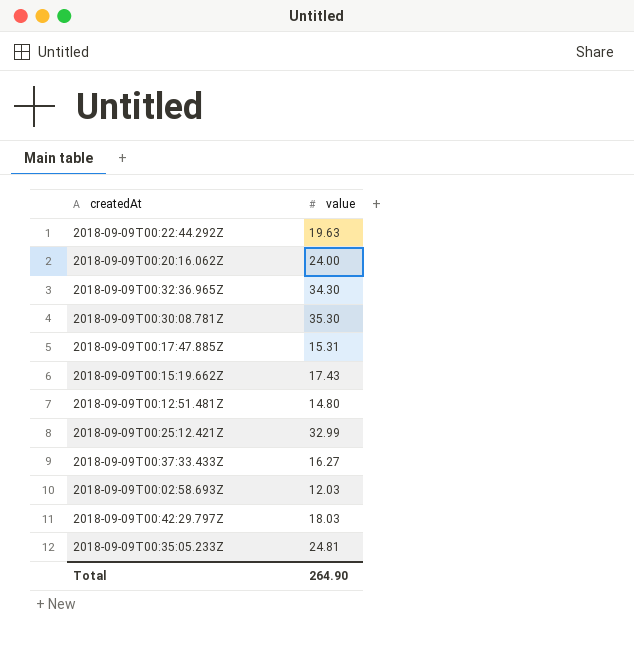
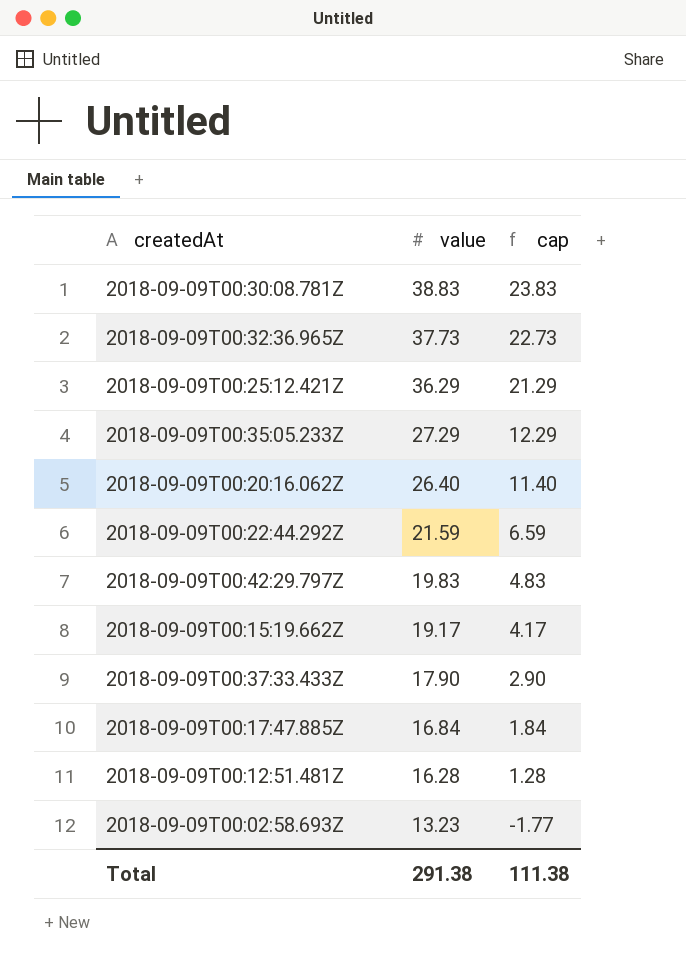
row order: none -> value descending
column cap | formula: none -> [value] - 15
2018-09-09T00:30:08.781Z | value: 35.30 -> 38.83
2018-09-09T00:32:36.965Z | value: 34.30 -> 37.73
2018-09-09T00:25:12.421Z | value: 32.99 -> 36.29
2018-09-09T00:35:05.233Z | value: 24.81 -> 27.29
2018-09-09T00:20:16.062Z | value: 24.00 -> 26.40
2018-09-09T00:22:44.292Z | value: 19.63 -> 21.59
2018-09-09T00:42:29.797Z | value: 18.03 -> 19.83
2018-09-09T00:15:19.662Z | value: 17.43 -> 19.17
2018-09-09T00:37:33.433Z | value: 16.27 -> 17.90
2018-09-09T00:17:47.885Z | value: 15.31 -> 16.84
2018-09-09T00:12:51.481Z | value: 14.80 -> 16.28
2018-09-09T00:02:58.693Z | value: 12.03 -> 13.23
Total | value: 264.90 -> 291.38

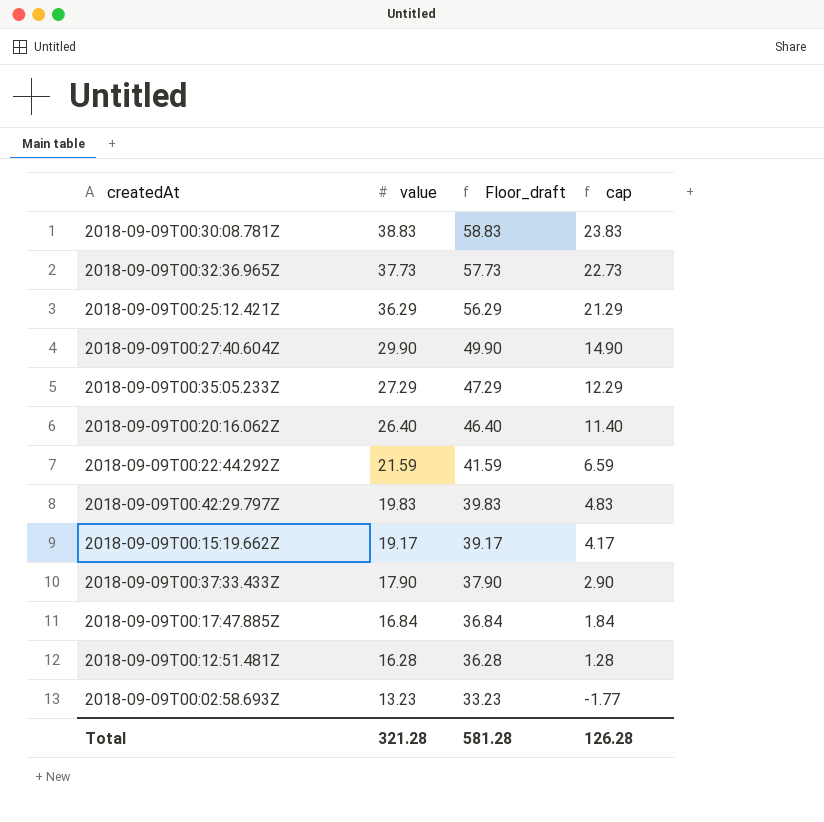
column Floor_draft | formula: none -> [value] + 20
row 2018-09-09T00:27:40.604Z: none -> 29.90 | 49.90 | 14.90
Total | value: 291.38 -> 321.28
Total | cap: 111.38 -> 126.28

